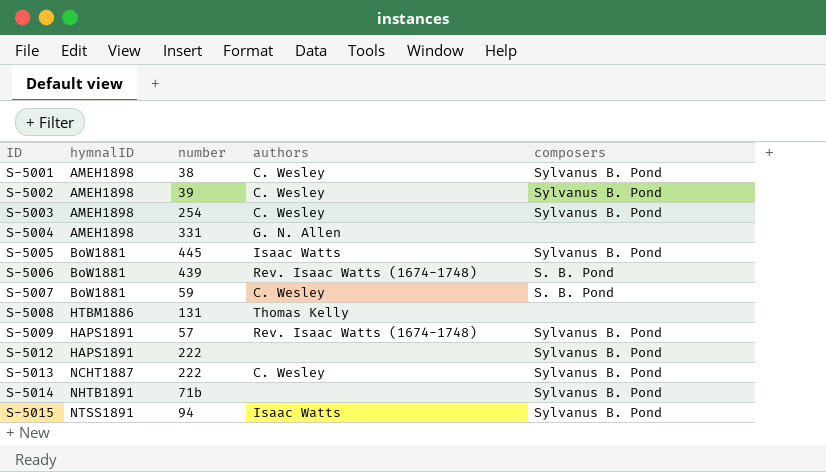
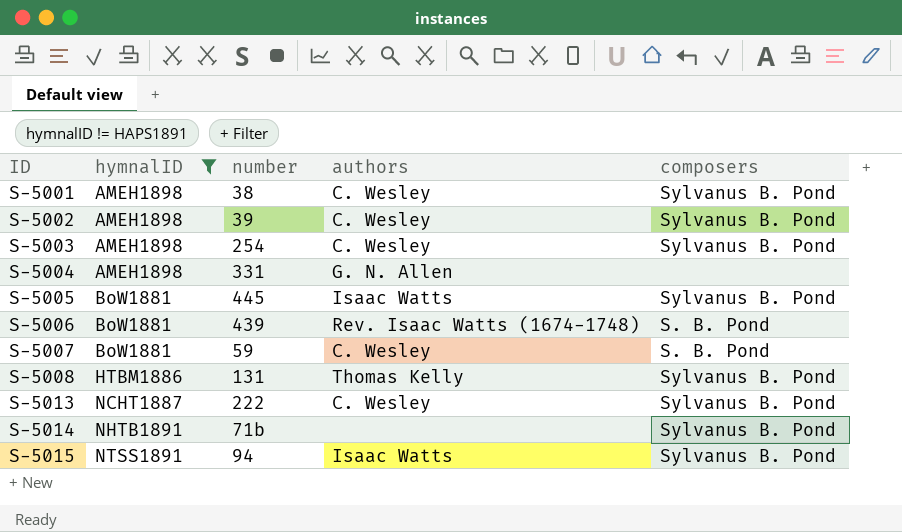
filter: none -> hymnalID != HAPS1891
S-5008 | composers: none -> Sylvanus B. Pond

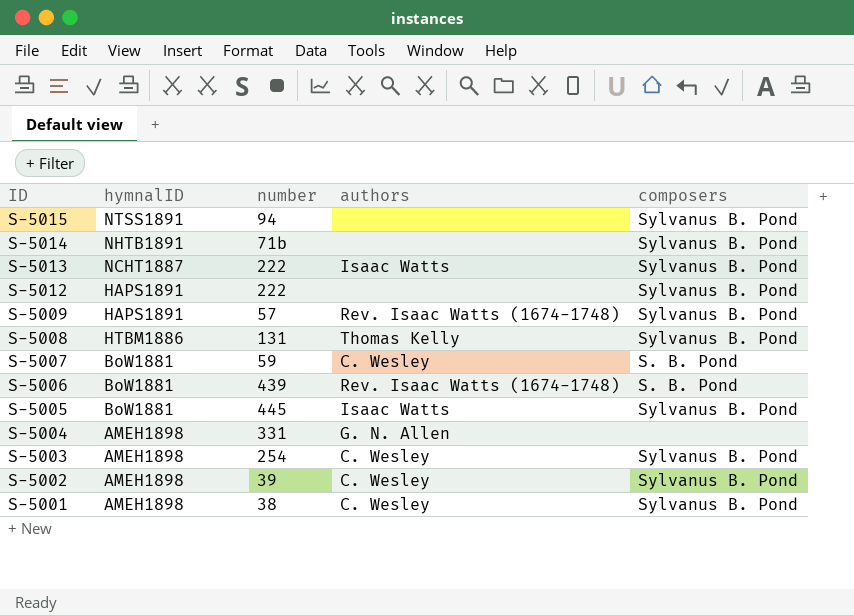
filter: hymnalID != HAPS1891 -> none
row order: ID ascending -> ID descending
S-5015 | authors: Isaac Watts -> none
S-5013 | authors: C. Wesley -> Isaac Watts

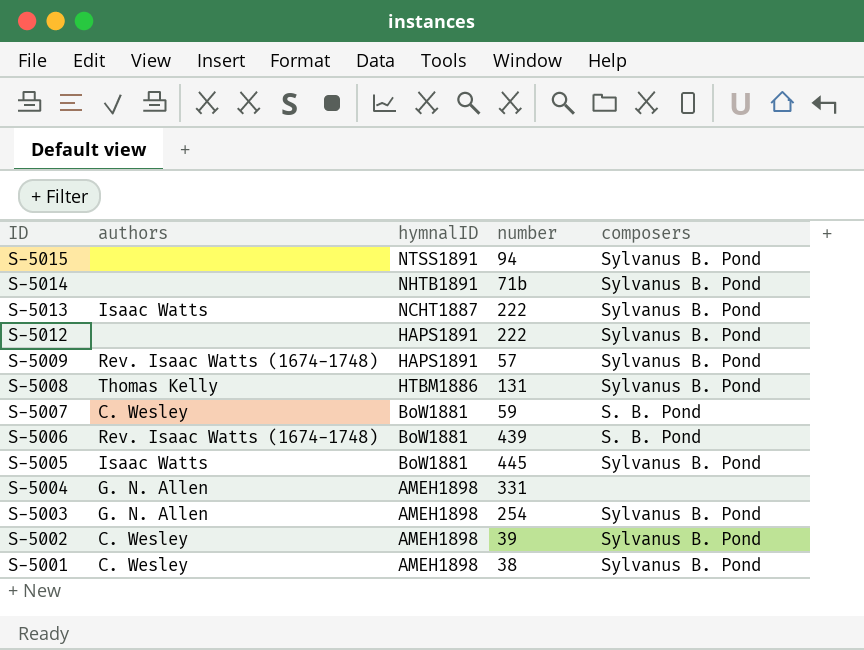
column authors | position: 4 -> 2
S-5003 | authors: C. Wesley -> G. N. Allen

